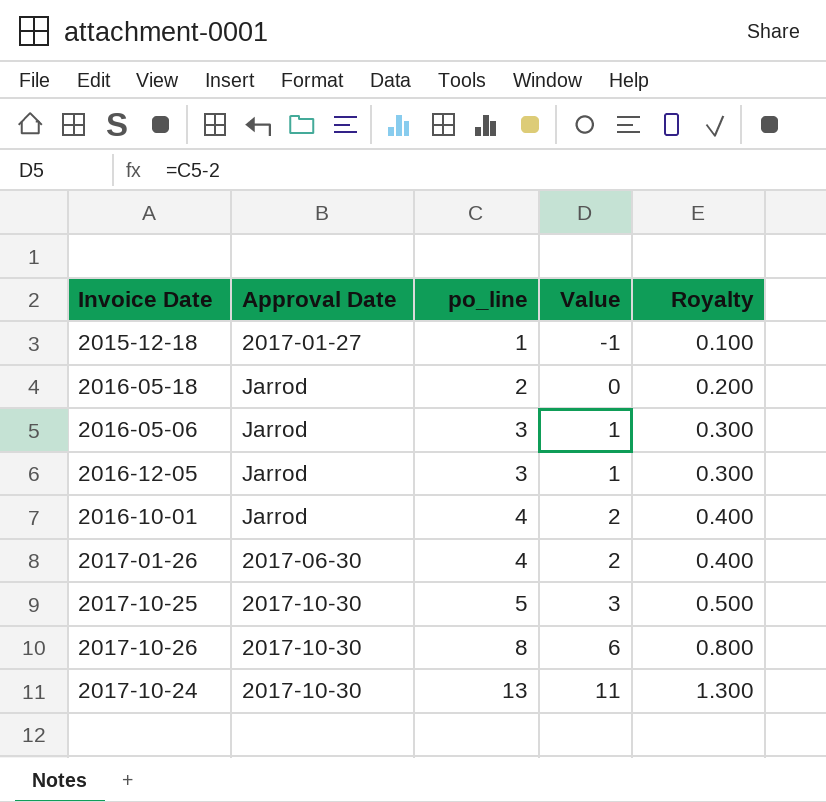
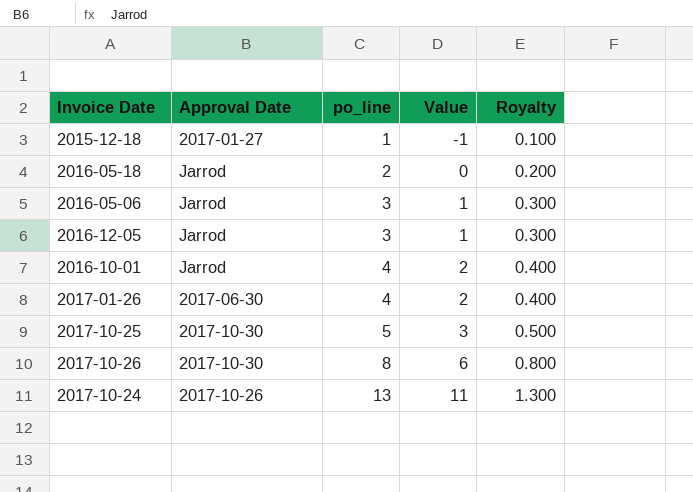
2017-10-24 | Approval Date: 2017-10-30 -> 2017-10-26

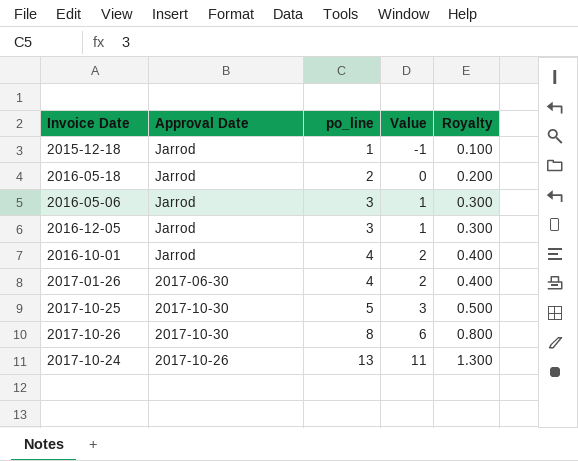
2015-12-18 | Approval Date: 2017-01-27 -> Jarrod

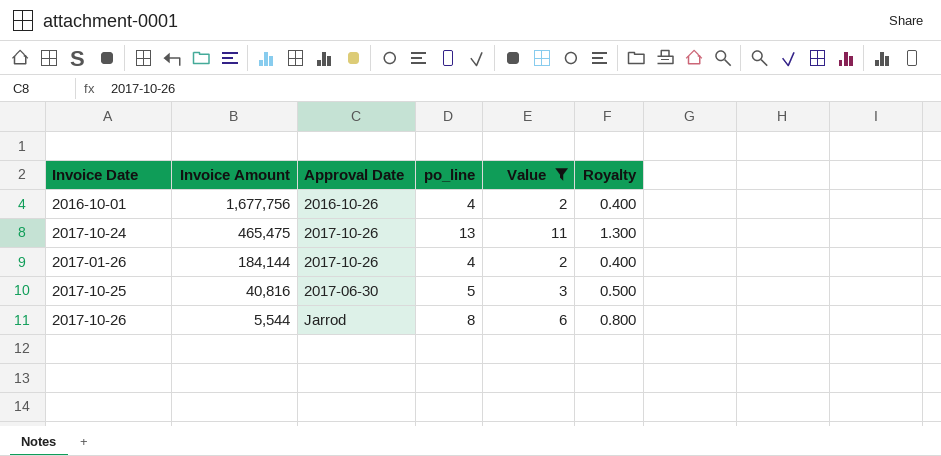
filter: none -> Value >= 2
row order: po_line ascending -> Invoice Amount descending
column Invoice Amount | position: none -> 2
2016-10-01 | Approval Date: Jarrod -> 2016-10-26
2017-01-26 | Approval Date: 2017-06-30 -> 2017-10-26
2017-10-25 | Approval Date: 2017-10-30 -> 2017-06-30
2017-10-26 | Approval Date: 2017-10-30 -> Jarrod

